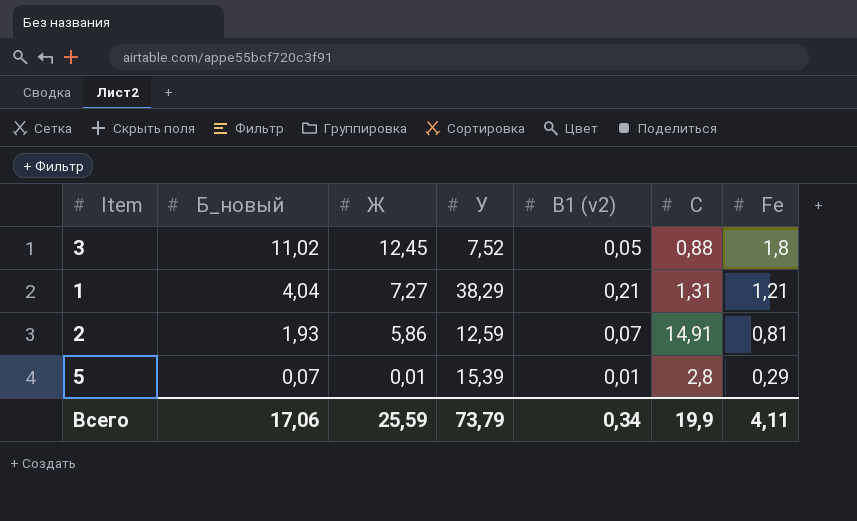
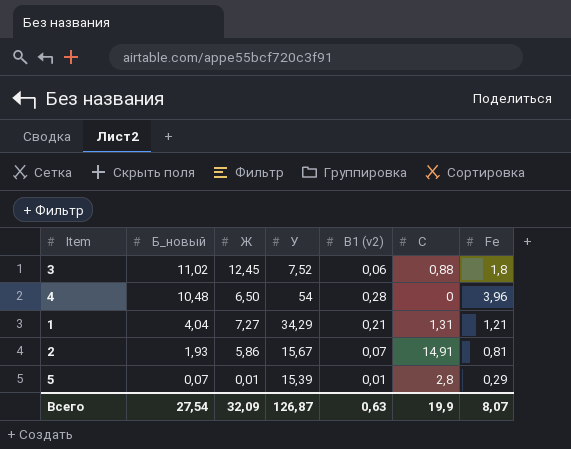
3 | В1 (v2): 0,05 -> 0,06
row 4: none -> 10,48 | 6,50 | 54 | 0,28 | 0 | 3,96
1 | У: 38,29 -> 34,29
2 | У: 12,59 -> 15,67
Всего | Б_новый: 17,06 -> 27,54
Всего | Ж: 25,59 -> 32,09
Всего | У: 73,79 -> 126,87
Всего | В1 (v2): 0,34 -> 0,63
Всего | Fe: 4,11 -> 8,07

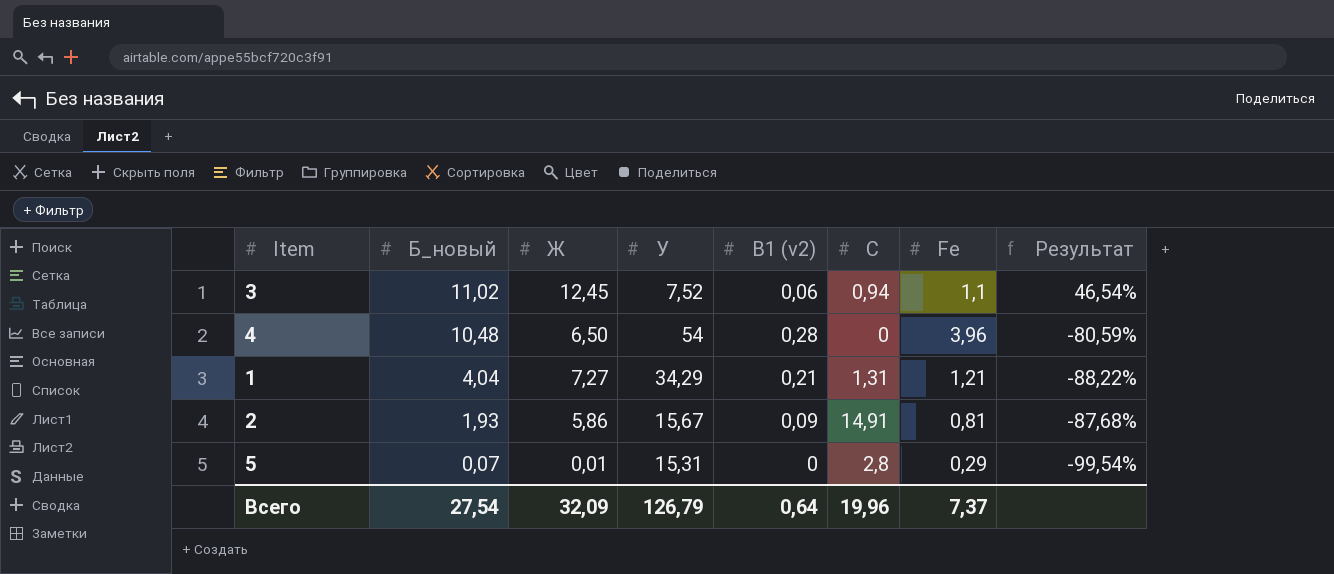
column Результат | formula: none -> ([Б_новый] - [У]) / [У]
3 | С: 0,88 -> 0,94
3 | Fe: 1,8 -> 1,1
2 | В1 (v2): 0,07 -> 0,09
5 | У: 15,39 -> 15,31
5 | В1 (v2): 0,01 -> 0
Всего | У: 126,87 -> 126,79
Всего | В1 (v2): 0,63 -> 0,64
Всего | С: 19,9 -> 19,96
Всего | Fe: 8,07 -> 7,37

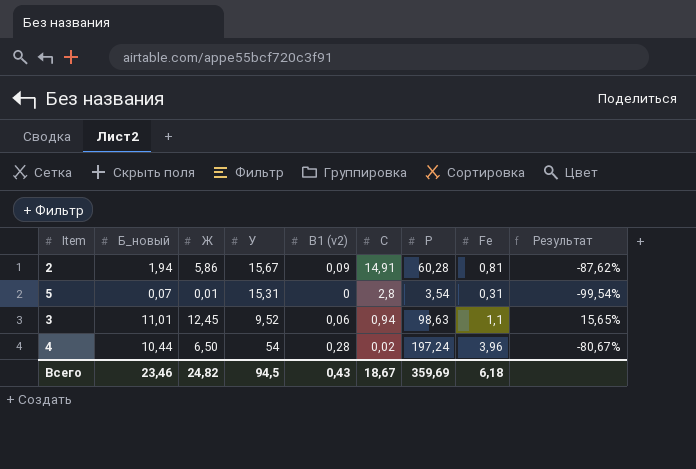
row order: Б_новый descending -> С descending
column P | position: none -> 7
row 1: 4,04 | 7,27 | 34,29 | 0,21 | 1,31 | 1,21 | -88,22% -> none
2 | Б_новый: 1,93 -> 1,94
2 | Результат: -87,68% -> -87,62%
5 | Fe: 0,29 -> 0,31
3 | Б_новый: 11,02 -> 11,01
3 | У: 7,52 -> 9,52
3 | Результат: 46,54% -> 15,65%
4 | Б_новый: 10,48 -> 10,44
4 | С: 0 -> 0,02
4 | Результат: -80,59% -> -80,67%
Всего | Б_новый: 27,54 -> 23,46
Всего | Ж: 32,09 -> 24,82
Всего | У: 126,79 -> 94,5
Всего | В1 (v2): 0,64 -> 0,43
Всего | С: 19,96 -> 18,67
Всего | Fe: 7,37 -> 6,18

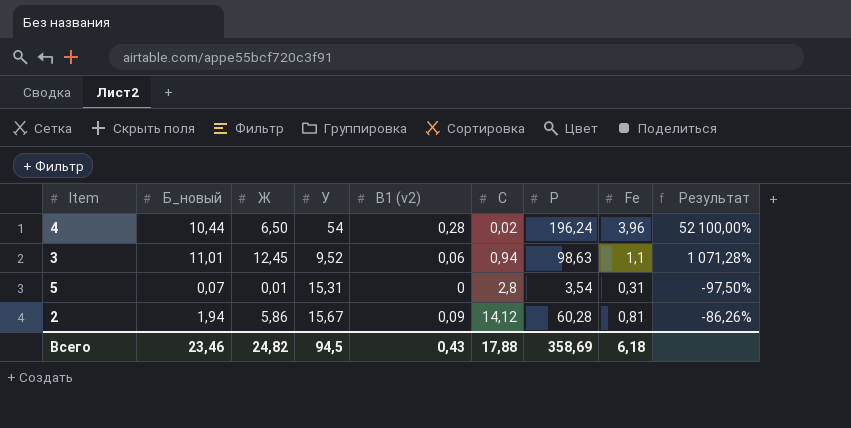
row order: С descending -> С ascending
column Результат | formula: ([Б_новый] - [У]) / [У] -> ([Б_новый] - [С]) / [С]
4 | P: 197,24 -> 196,24
2 | С: 14,91 -> 14,12
Всего | С: 18,67 -> 17,88
Всего | P: 359,69 -> 358,69

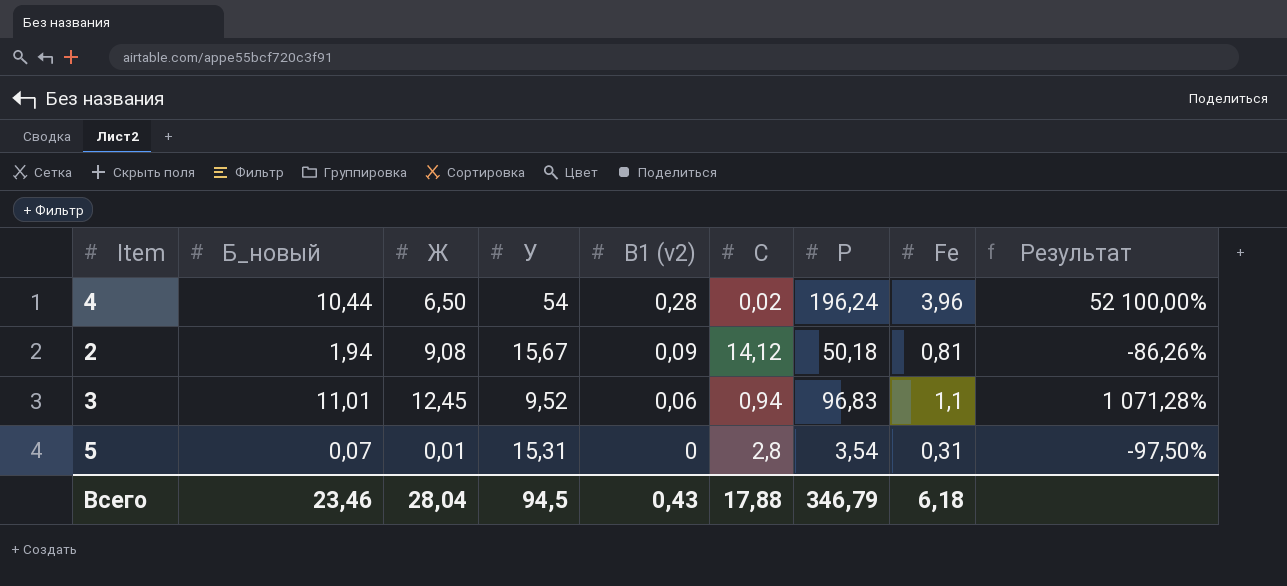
row order: С ascending -> В1 (v2) descending
2 | Ж: 5,86 -> 9,08
2 | P: 60,28 -> 50,18
3 | P: 98,63 -> 96,83
Всего | Ж: 24,82 -> 28,04
Всего | P: 358,69 -> 346,79

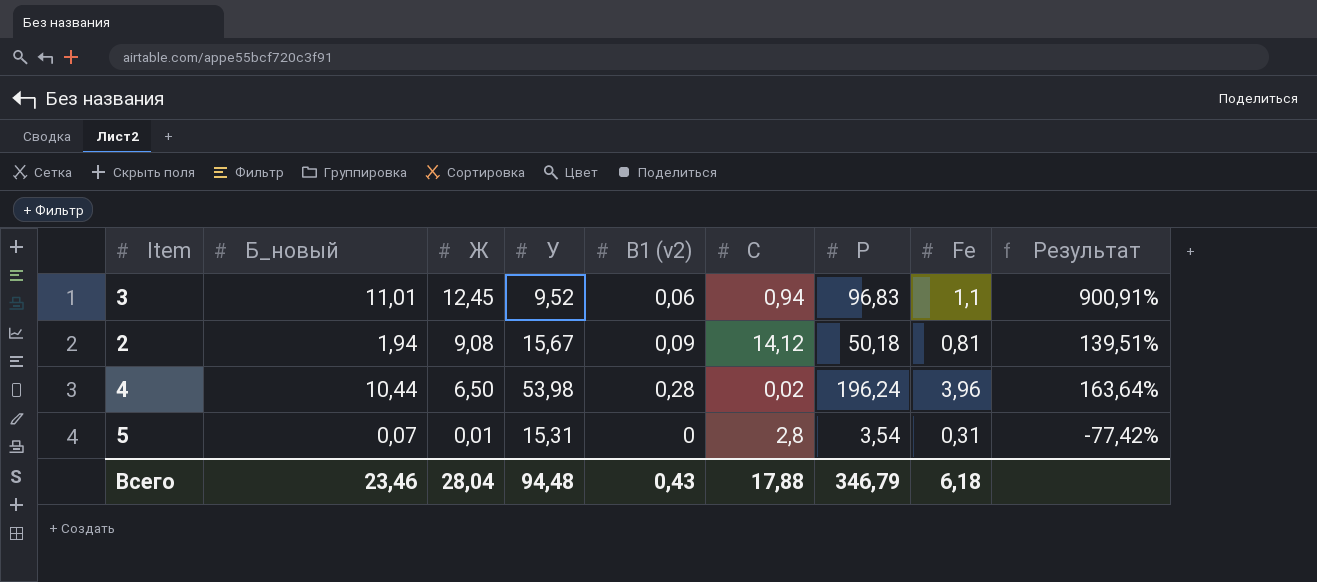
row order: В1 (v2) descending -> Ж descending
column Результат | formula: ([Б_новый] - [С]) / [С] -> ([Б_новый] - [Fe]) / [Fe]
4 | У: 54 -> 53,98
Всего | У: 94,5 -> 94,48

